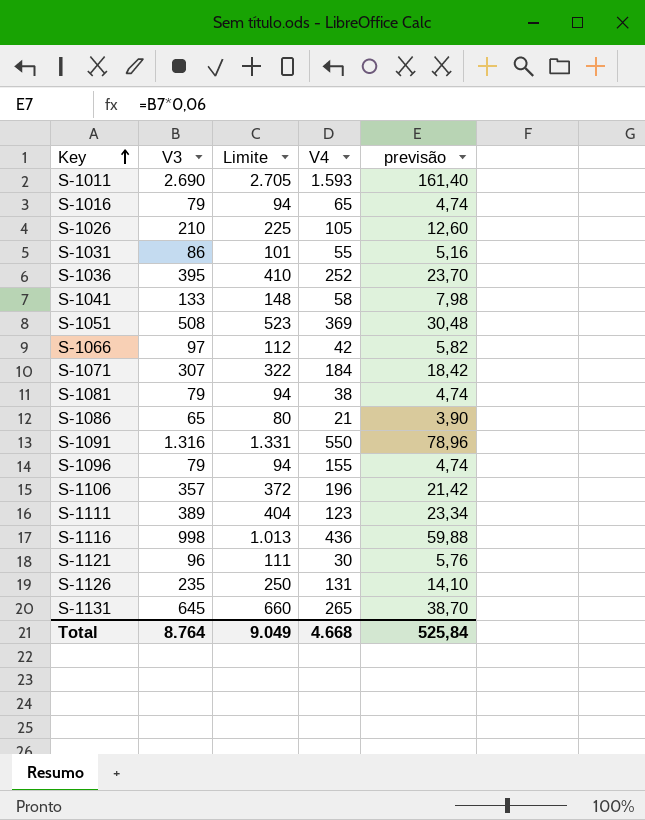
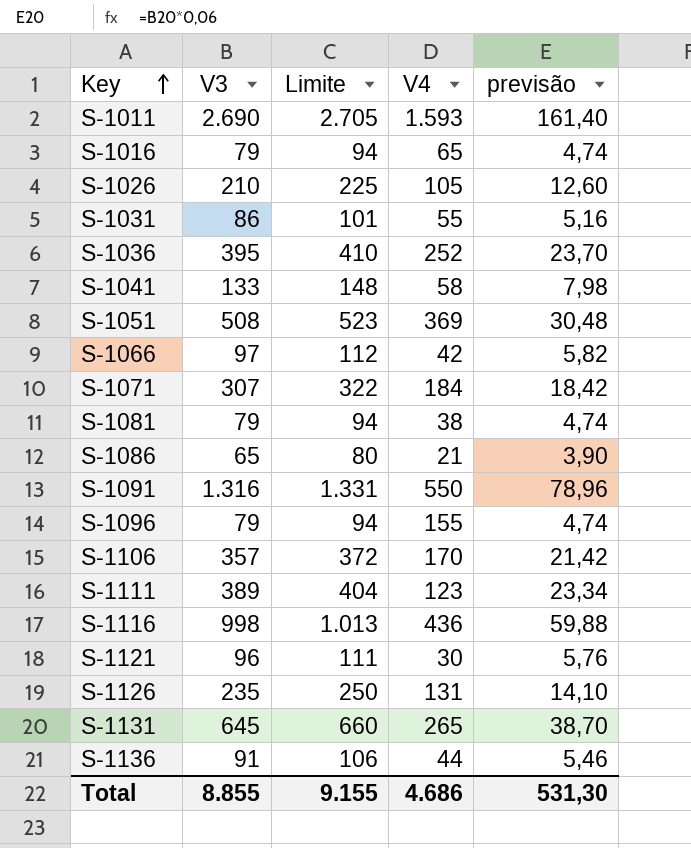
S-1106 | V4: 196 -> 170
row S-1136: none -> 91 | 106 | 44 | 5,46
Total | V3: 8.764 -> 8.855
Total | Limite: 9.049 -> 9.155
Total | V4: 4.668 -> 4.686
Total | previsão: 525,84 -> 531,30

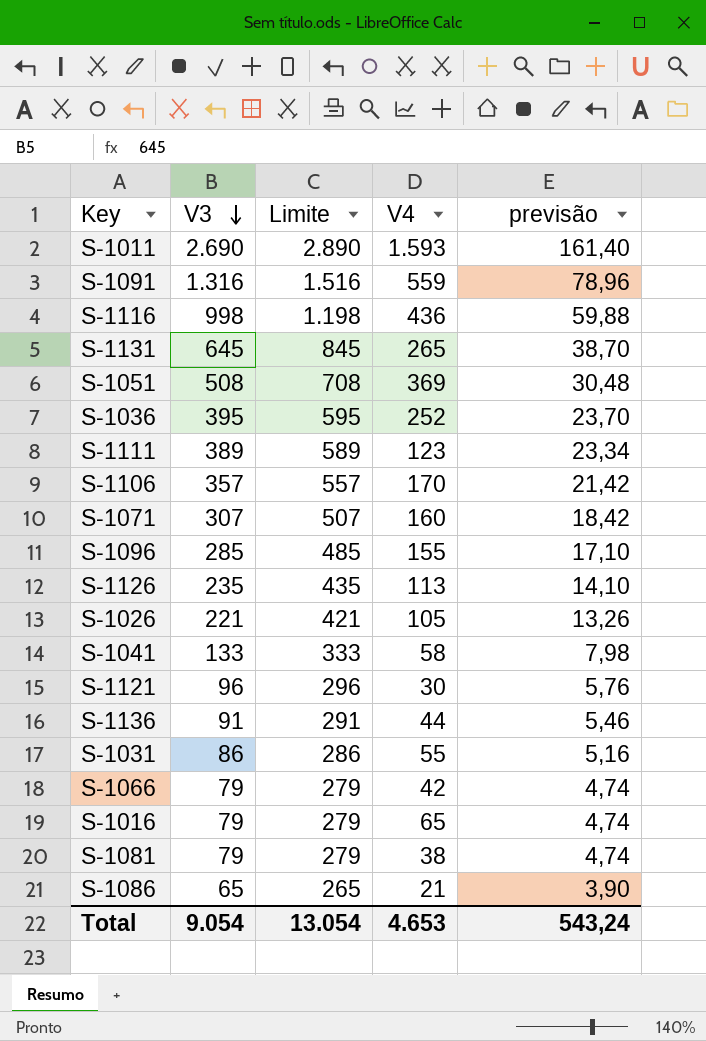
row order: Key ascending -> V3 descending
column Limite | formula: [V3] + 15 -> [V3] + 200
S-1091 | V4: 550 -> 559
S-1071 | V4: 184 -> 160
S-1096 | V3: 79 -> 285
S-1096 | previsão: 4,74 -> 17,10
S-1126 | V4: 131 -> 113
S-1026 | V3: 210 -> 221
S-1026 | previsão: 12,60 -> 13,26
S-1066 | V3: 97 -> 79
S-1066 | previsão: 5,82 -> 4,74
Total | V3: 8.855 -> 9.054
Total | Limite: 9.155 -> 13.054
Total | V4: 4.686 -> 4.653
Total | previsão: 531,30 -> 543,24

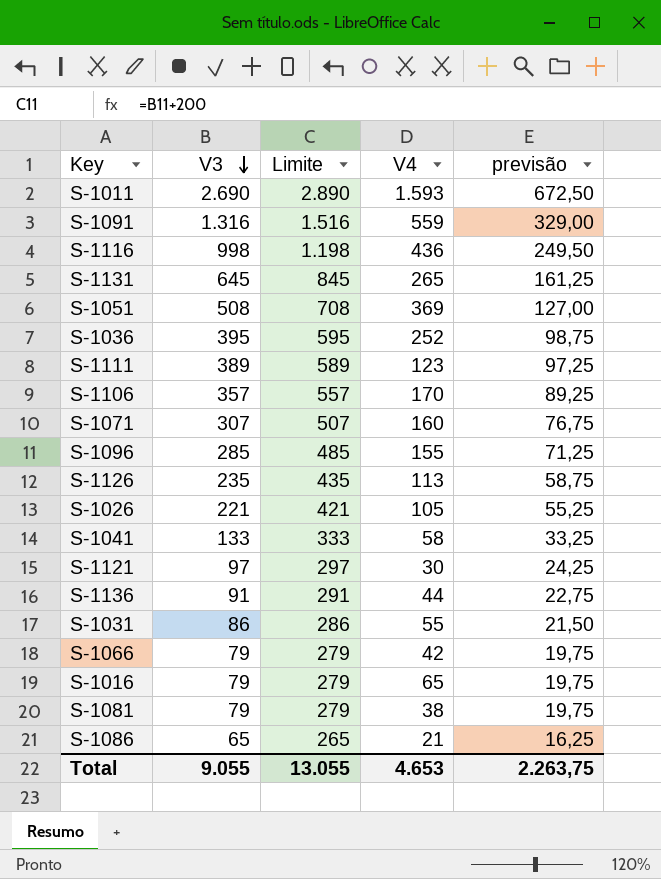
column previsão | formula: [V3] * 0,06 -> [V3] * 0,25
S-1121 | V3: 96 -> 97
S-1121 | Limite: 296 -> 297
Total | V3: 9.054 -> 9.055
Total | Limite: 13.054 -> 13.055
Total | previsão: 543,24 -> 2.263,75

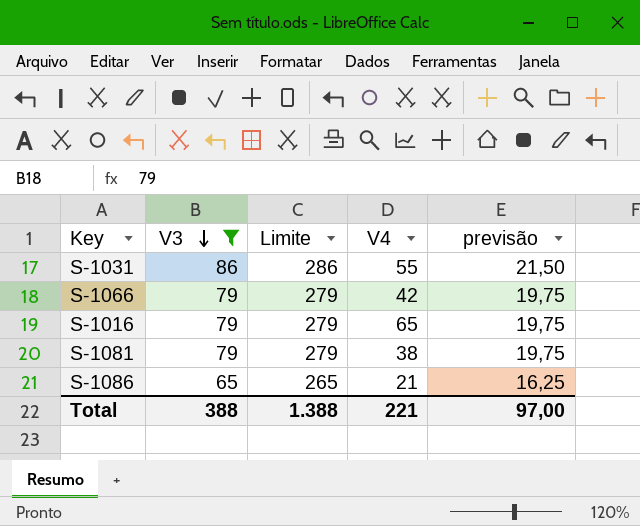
filter: none -> V3 <= 86
Total | V3: 9.055 -> 388
Total | Limite: 13.055 -> 1.388
Total | V4: 4.653 -> 221
Total | previsão: 2.263,75 -> 97,00

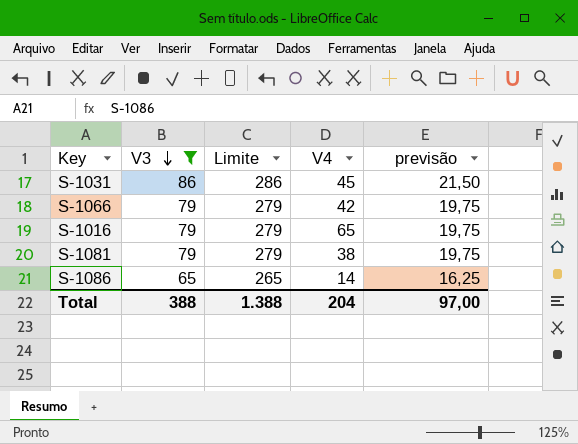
S-1031 | V4: 55 -> 45
S-1086 | V4: 21 -> 14
Total | V4: 221 -> 204

